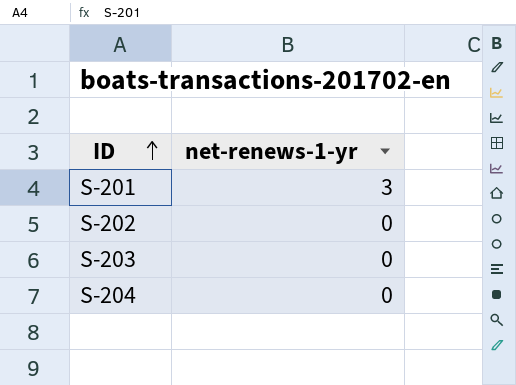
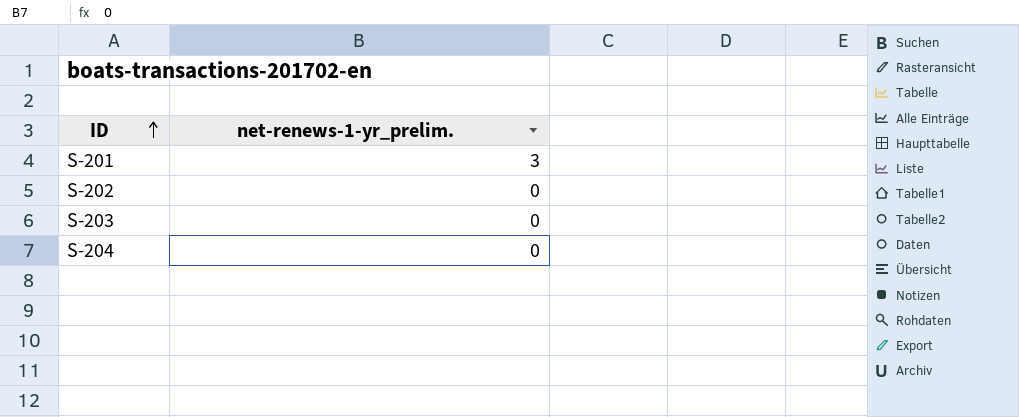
column name: net-renews-1-yr -> net-renews-1-yr_prelim.

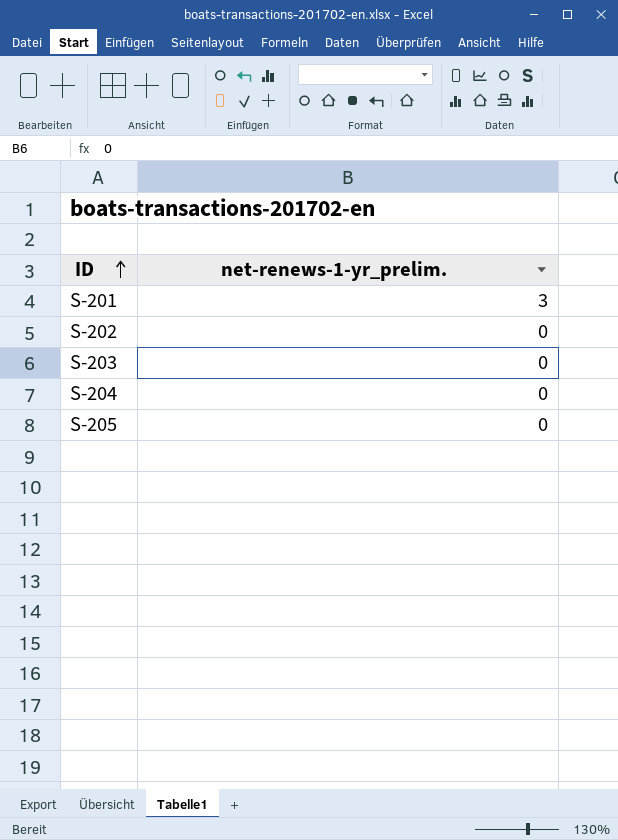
row S-205: none -> 0

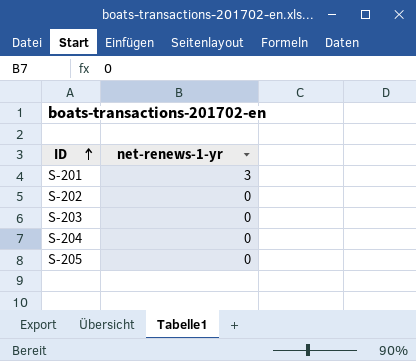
column name: net-renews-1-yr_prelim. -> net-renews-1-yr

